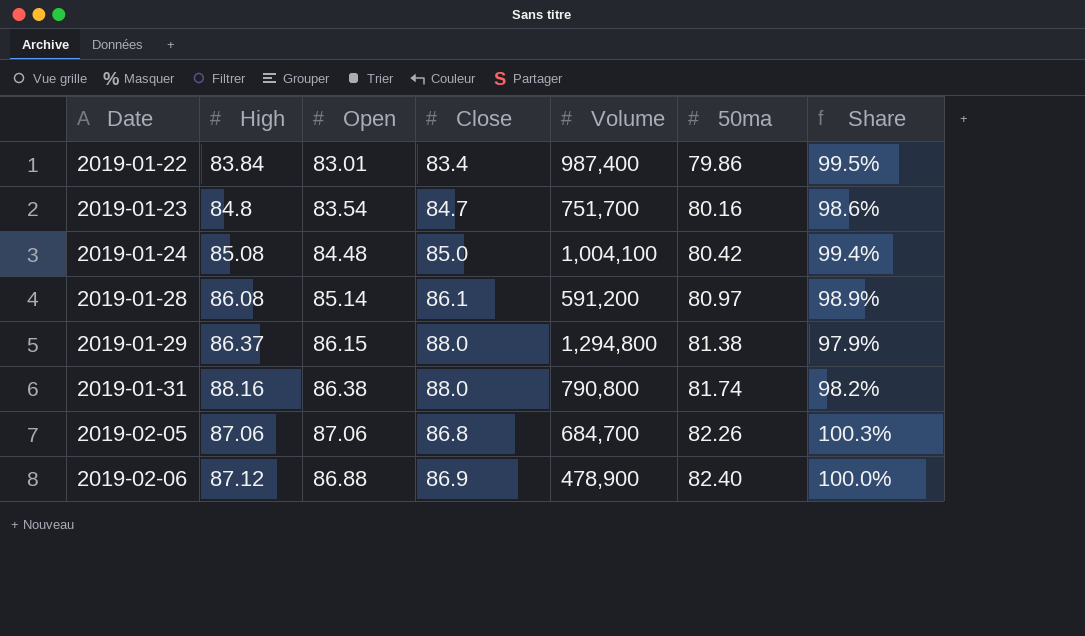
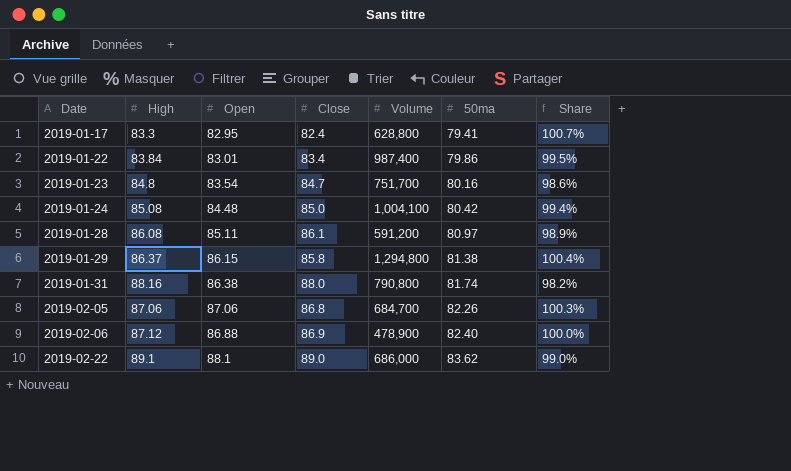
row 2019-01-17: none -> 83.3 | 82.95 | 82.4 | 628,800 | 79.41 | 100.7%
2019-01-28 | Open: 85.14 -> 85.11
2019-01-29 | Close: 88.0 -> 85.8
2019-01-29 | Share: 97.9% -> 100.4%
row 2019-02-22: none -> 89.1 | 88.1 | 89.0 | 686,000 | 83.62 | 99.0%

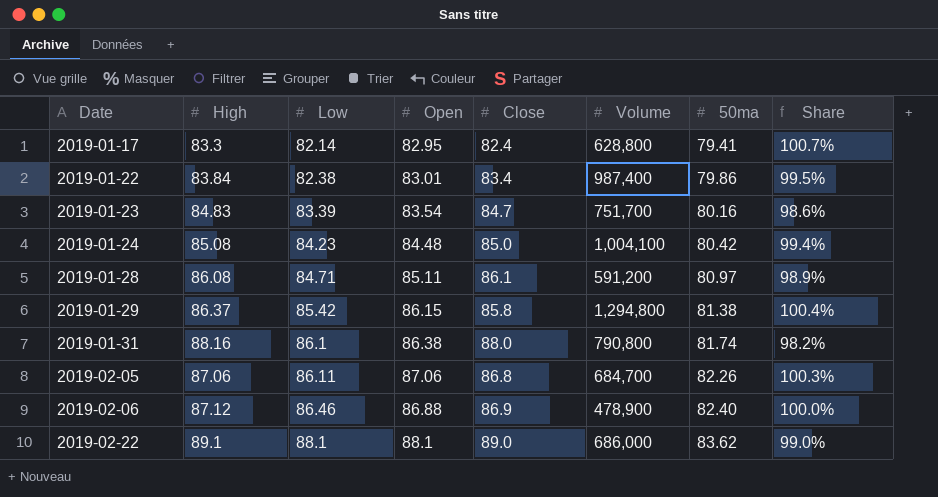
column Low | position: none -> 3
2019-01-23 | High: 84.8 -> 84.83

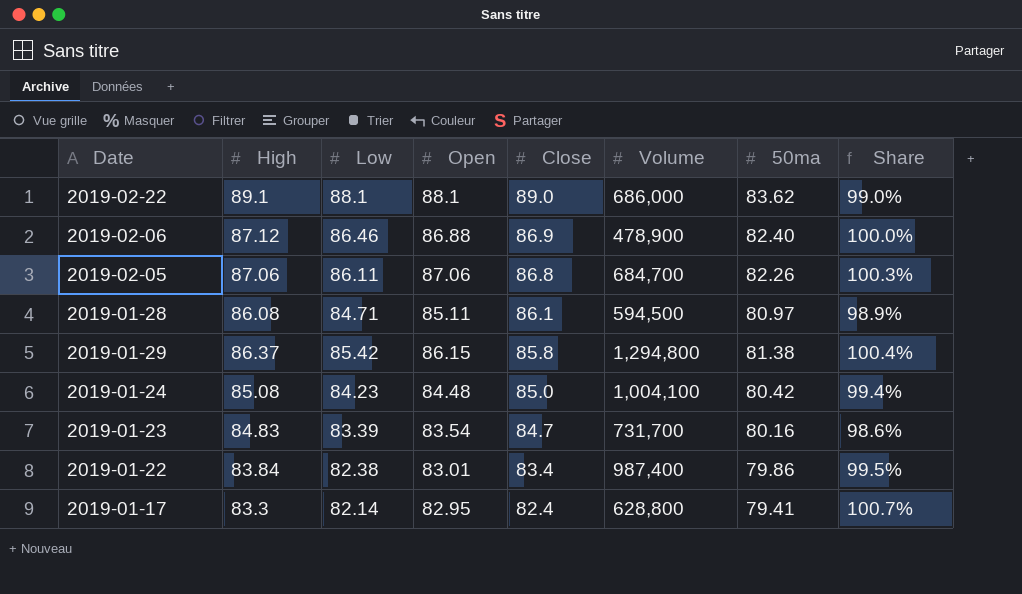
row order: Date ascending -> Close descending
row 2019-01-31: 88.16 | 86.1 | 86.38 | 88.0 | 790,800 | 81.74 | 98.2% -> none
2019-01-28 | Volume: 591,200 -> 594,500
2019-01-23 | Volume: 751,700 -> 731,700

